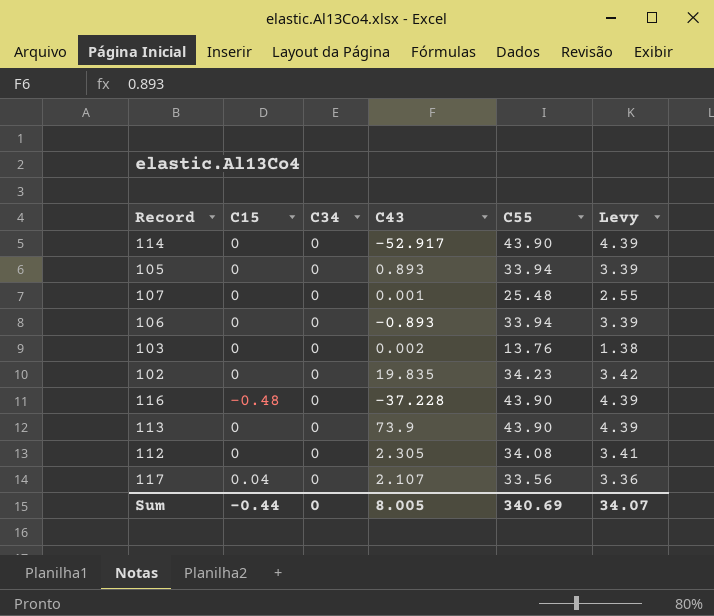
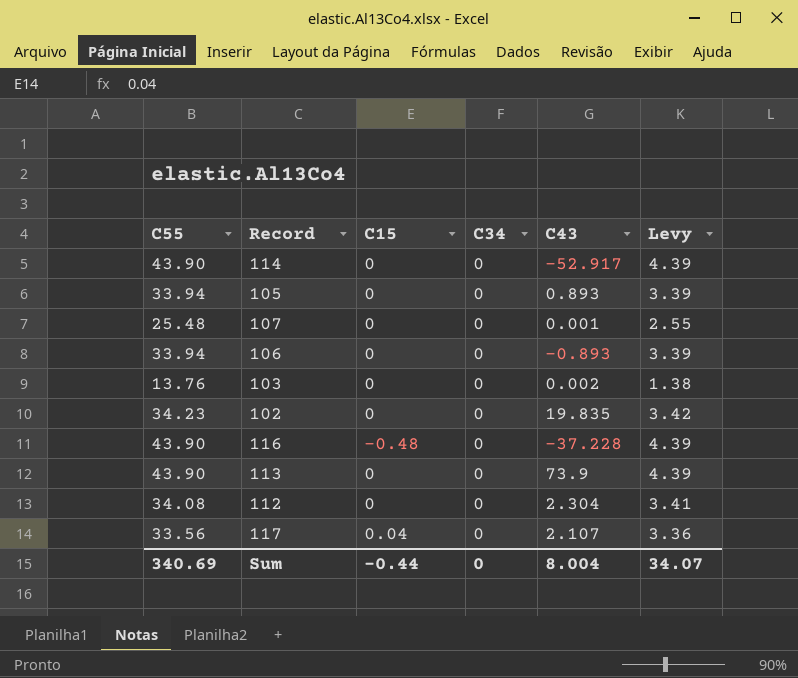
column C55 | position: 5 -> 1
112 | C43: 2.305 -> 2.304
Sum | C43: 8.005 -> 8.004

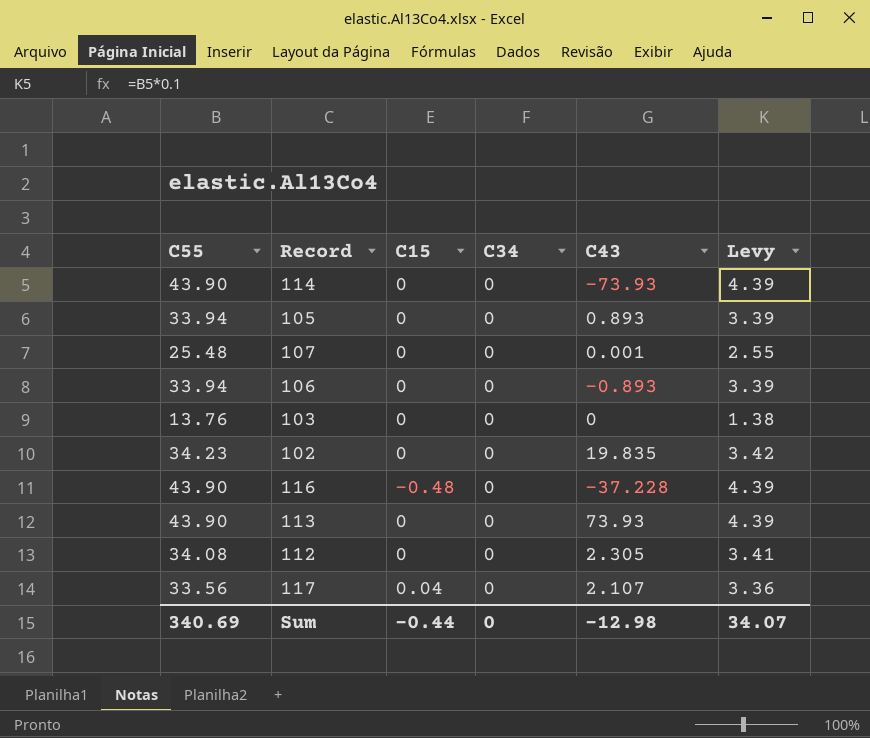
114 | C43: -52.917 -> -73.93
103 | C43: 0.002 -> 0
113 | C43: 73.9 -> 73.93
112 | C43: 2.304 -> 2.305
Sum | C43: 8.004 -> -12.98

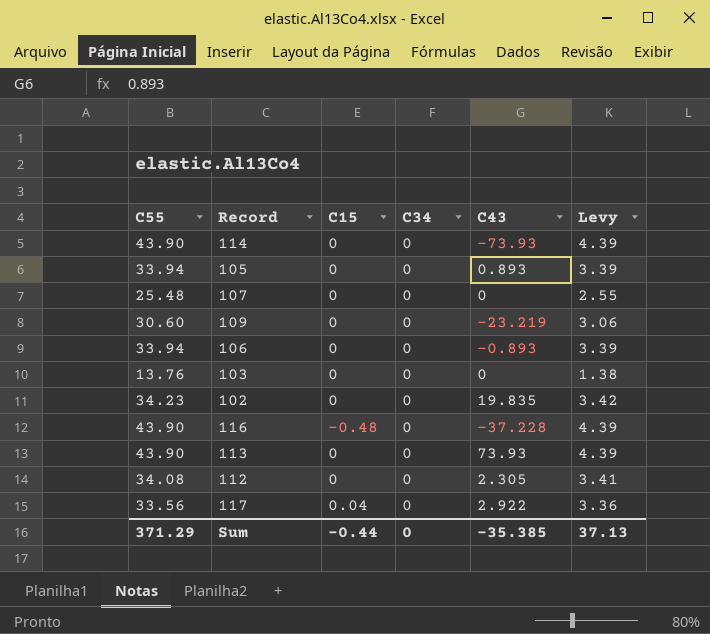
107 | C43: 0.001 -> 0
row 109: none -> 30.60 | 0 | 0 | -23.219 | 3.06
117 | C43: 2.107 -> 2.922
Sum | C55: 340.69 -> 371.29
Sum | C43: -12.98 -> -35.385
Sum | Levy: 34.07 -> 37.13

